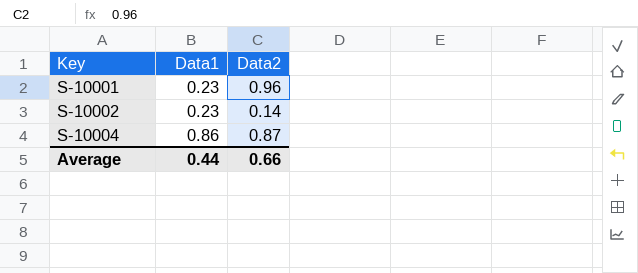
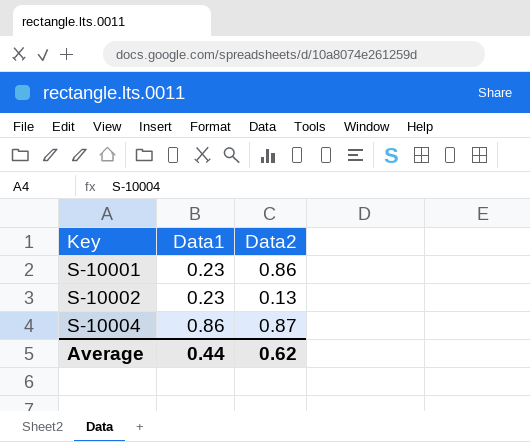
S-10001 | Data2: 0.96 -> 0.86
S-10002 | Data2: 0.14 -> 0.13
Average | Data2: 0.66 -> 0.62

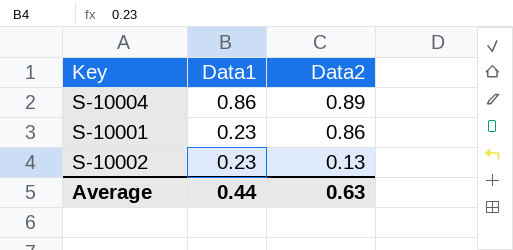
row order: Key ascending -> Data1 descending
S-10004 | Data2: 0.87 -> 0.89
Average | Data2: 0.62 -> 0.63

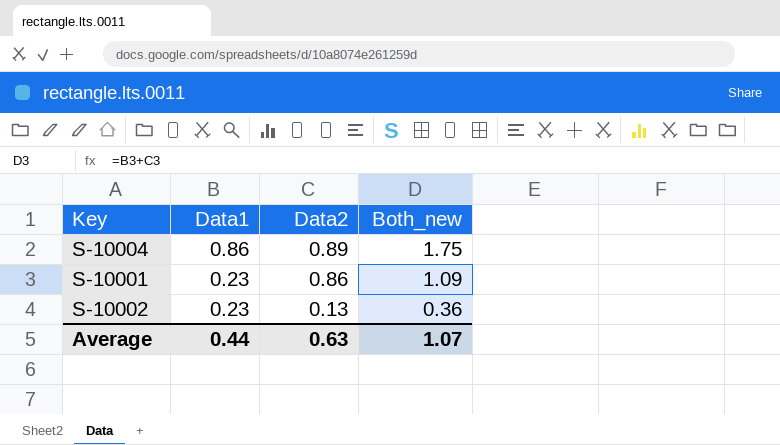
column Both_new | formula: none -> [Data1] + [Data2]

